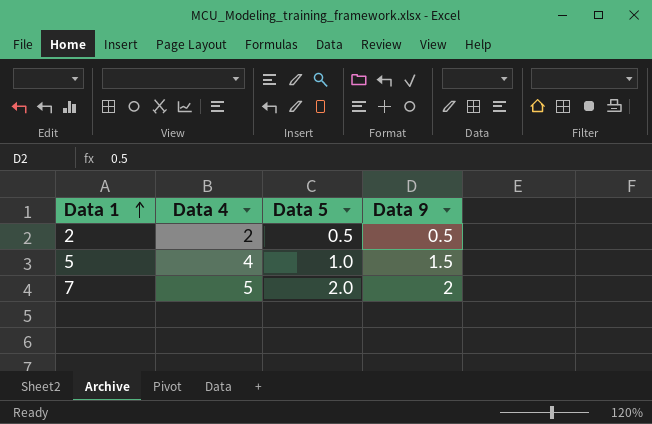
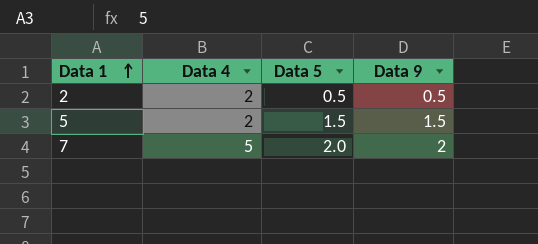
5 | Data 4: 4 -> 2
5 | Data 5: 1.0 -> 1.5

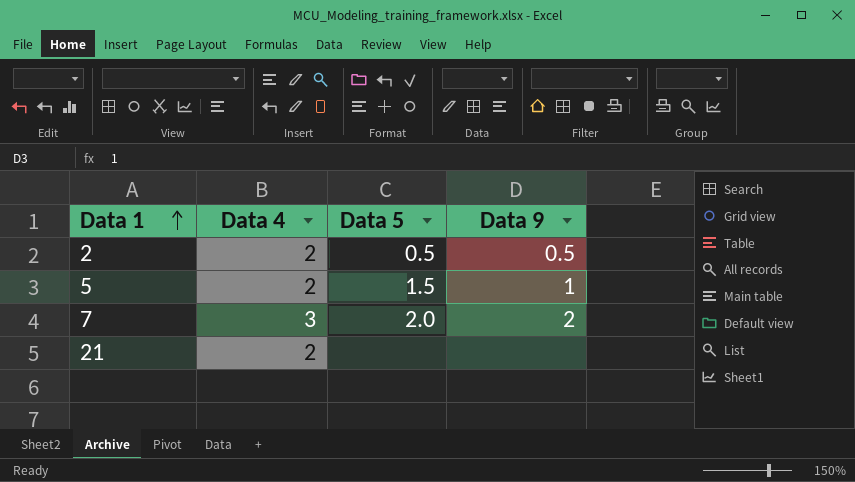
5 | Data 9: 1.5 -> 1
7 | Data 4: 5 -> 3
row 21: none -> 2 | none | none

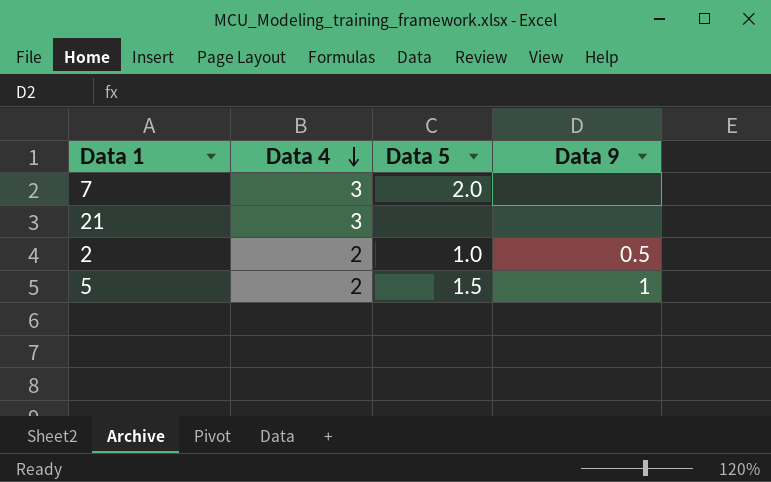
row order: Data 1 ascending -> Data 4 descending
7 | Data 9: 2 -> none
21 | Data 4: 2 -> 3
2 | Data 5: 0.5 -> 1.0

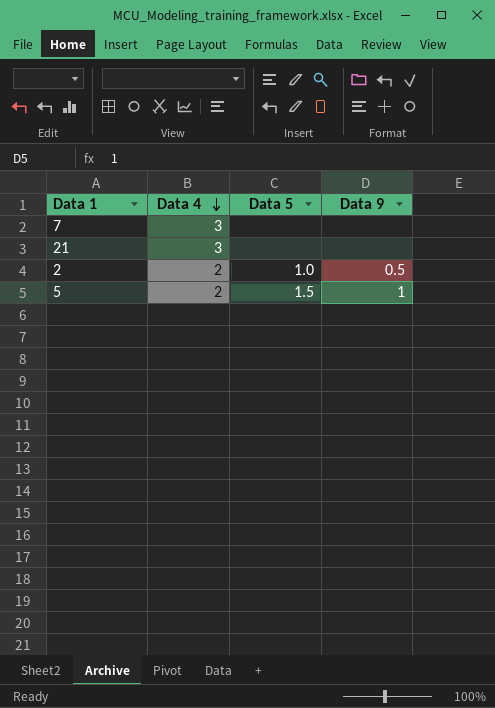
7 | Data 5: 2.0 -> none

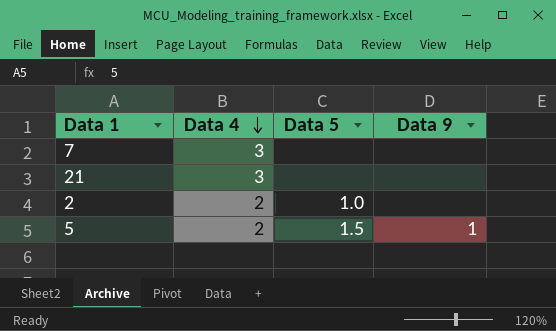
2 | Data 9: 0.5 -> none

